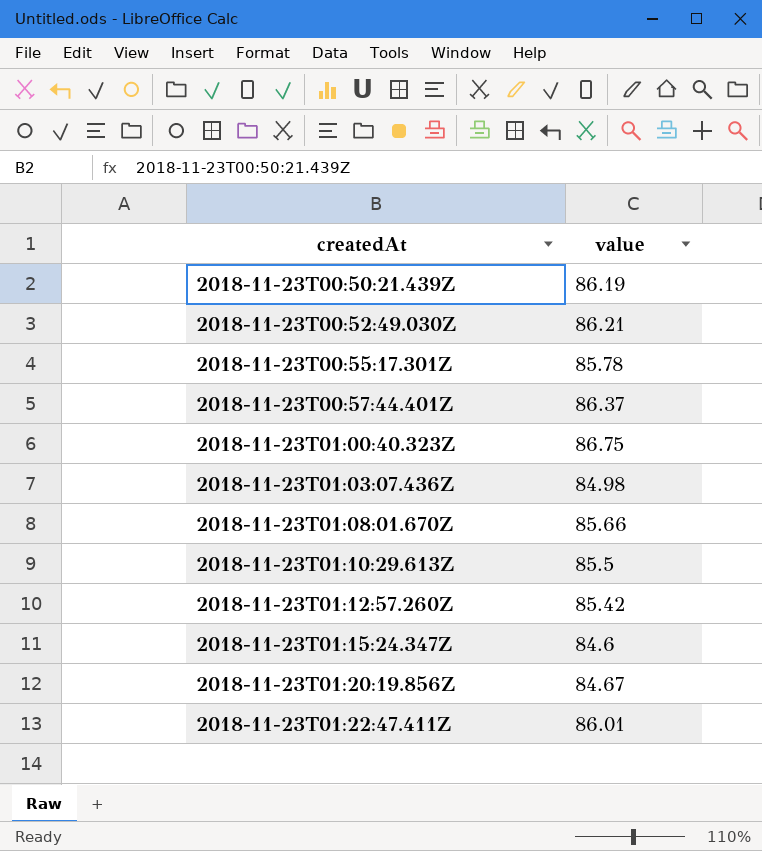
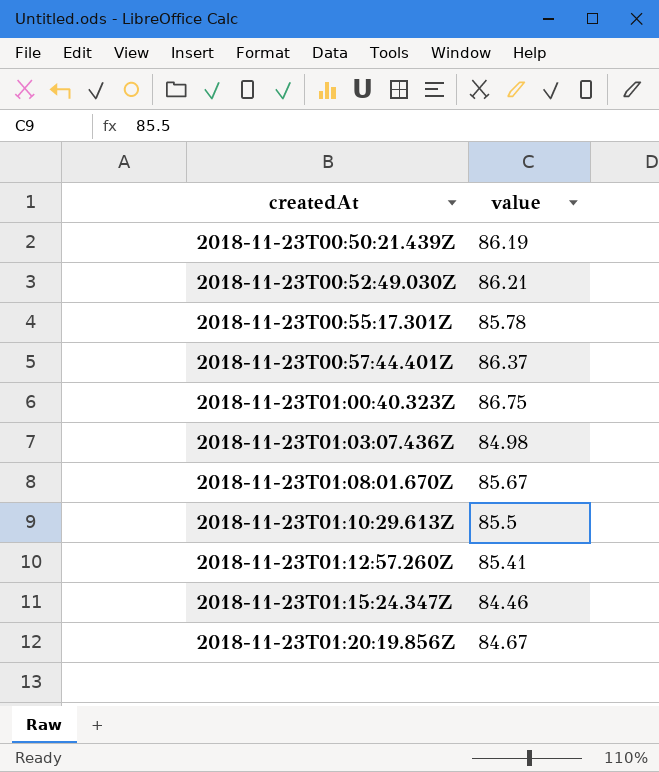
row 2018-11-23T01:22:47.411Z: 86.01 -> none
2018-11-23T01:08:01.670Z | value: 85.66 -> 85.67
2018-11-23T01:12:57.260Z | value: 85.42 -> 85.41
2018-11-23T01:15:24.347Z | value: 84.6 -> 84.46

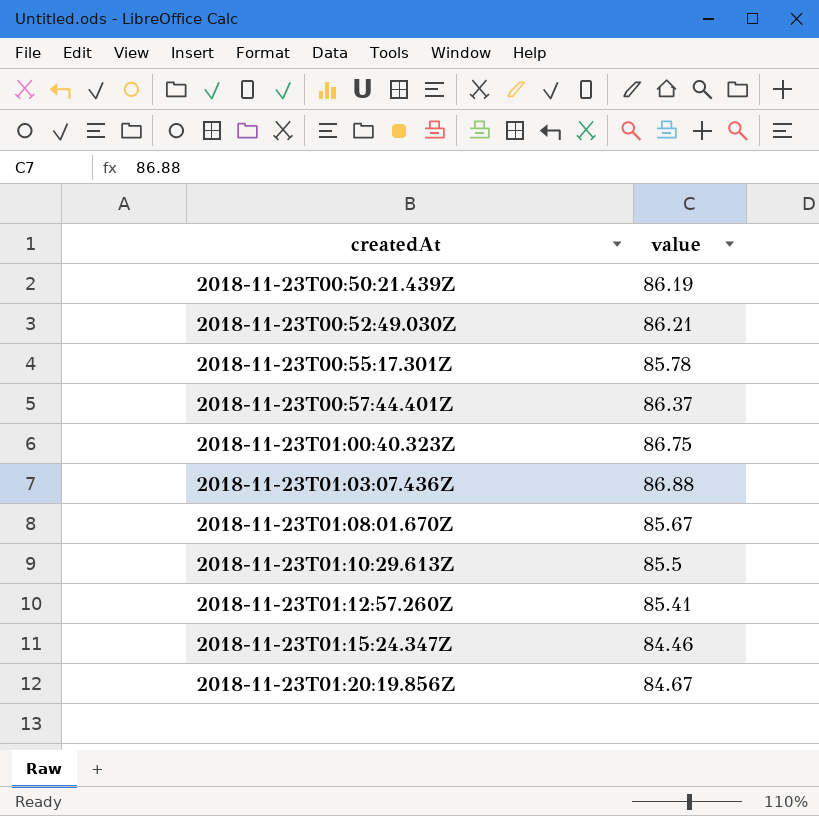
2018-11-23T01:03:07.436Z | value: 84.98 -> 86.88

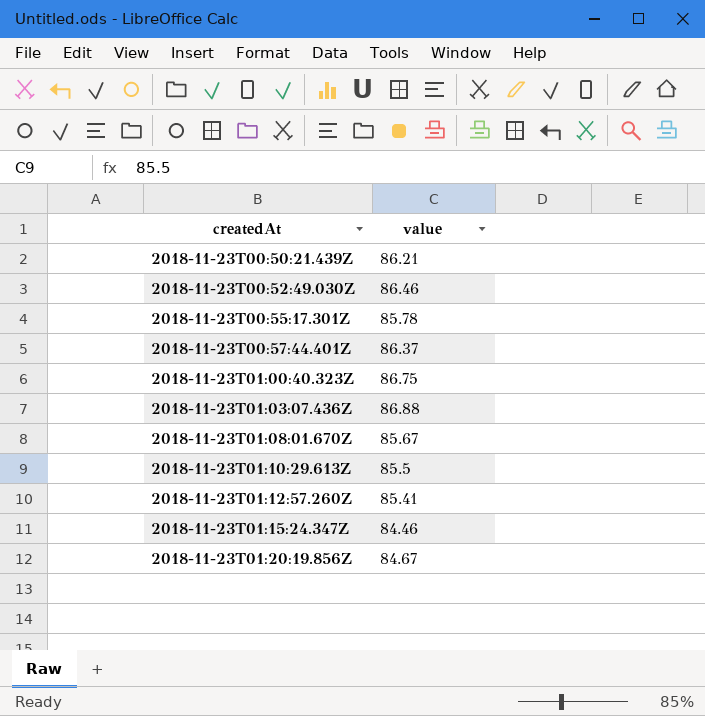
2018-11-23T00:50:21.439Z | value: 86.19 -> 86.21
2018-11-23T00:52:49.030Z | value: 86.21 -> 86.46

